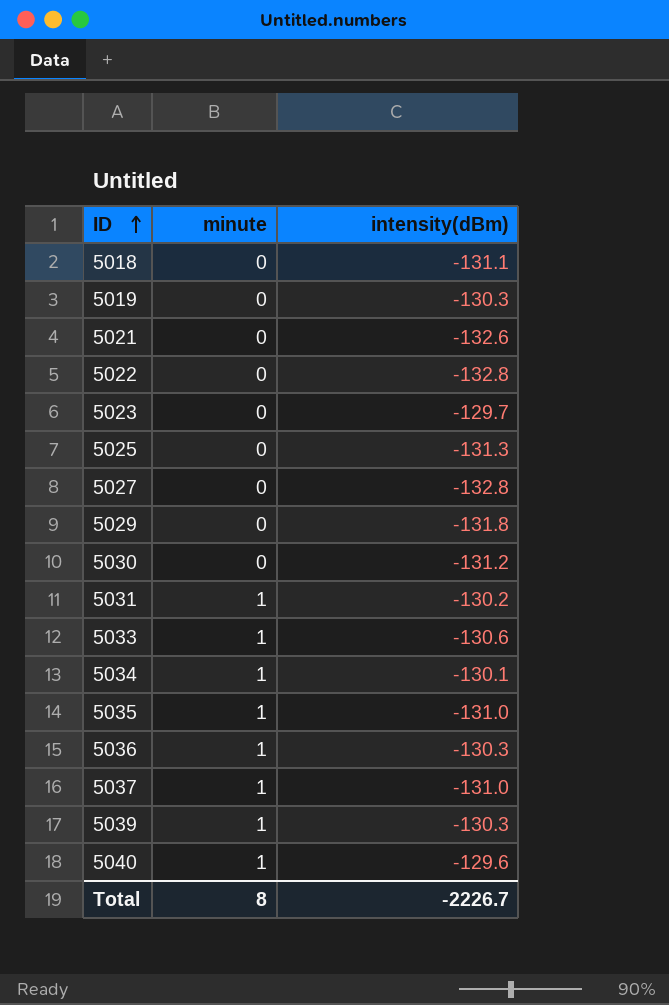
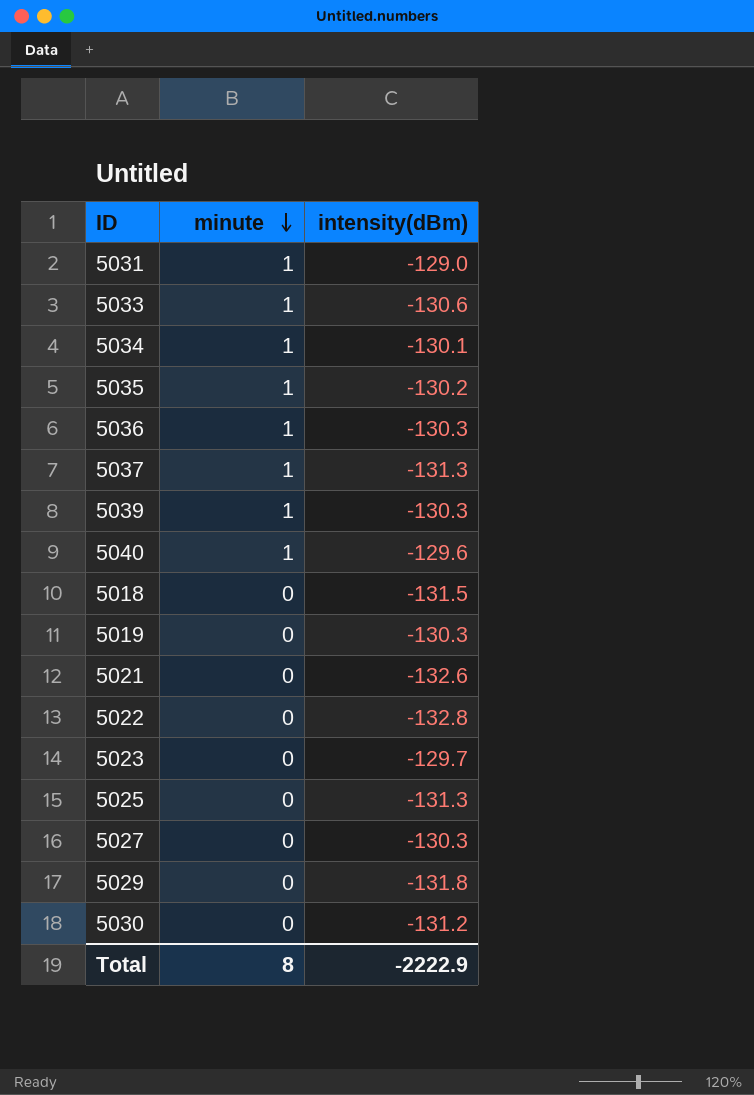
row order: ID ascending -> minute descending
5031 | intensity(dBm): -130.2 -> -129.0
5035 | intensity(dBm): -131.0 -> -130.2
5037 | intensity(dBm): -131.0 -> -131.3
5018 | intensity(dBm): -131.1 -> -131.5
5027 | intensity(dBm): -132.8 -> -130.3
Total | intensity(dBm): -2226.7 -> -2222.9

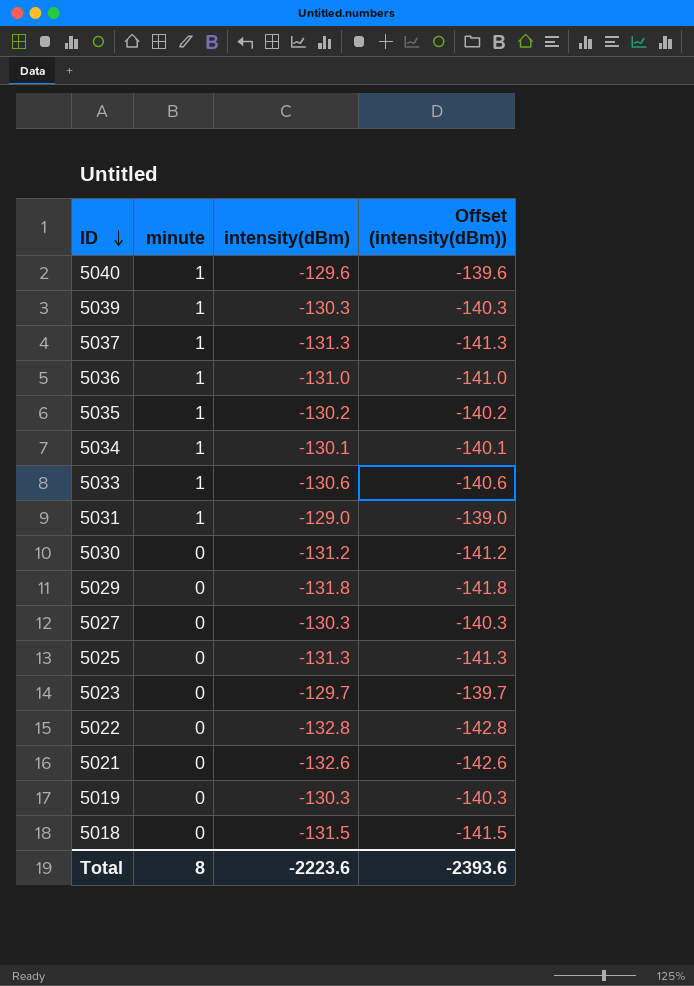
row order: minute descending -> ID descending
column Offset (intensity(dBm)) | formula: none -> [intensity(dBm)] - 10
5036 | intensity(dBm): -130.3 -> -131.0
Total | intensity(dBm): -2222.9 -> -2223.6

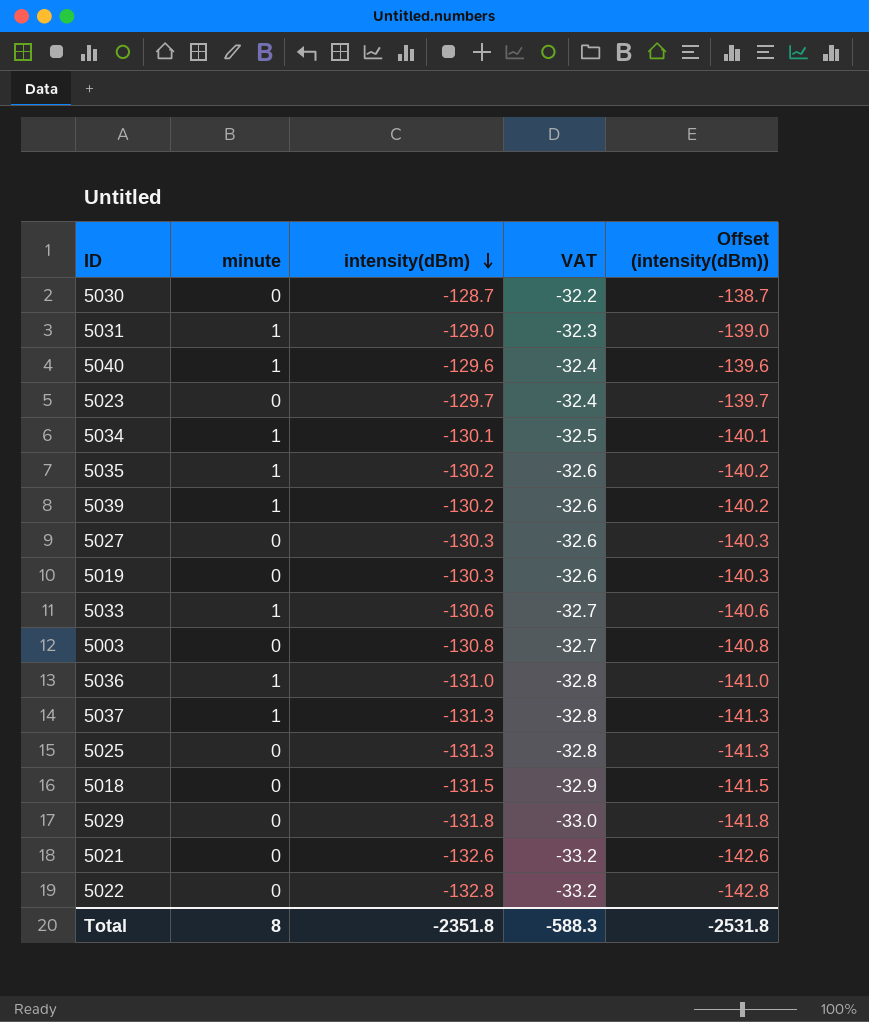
row order: ID descending -> intensity(dBm) descending
column VAT | formula: none -> [intensity(dBm)] * 0.25
5030 | intensity(dBm): -131.2 -> -128.7
5030 | Offset (intensity(dBm)): -141.2 -> -138.7
5039 | intensity(dBm): -130.3 -> -130.2
5039 | Offset (intensity(dBm)): -140.3 -> -140.2
row 5003: none -> 0 | -130.8 | -32.7 | -140.8
Total | intensity(dBm): -2223.6 -> -2351.8
Total | Offset (intensity(dBm)): -2393.6 -> -2531.8

